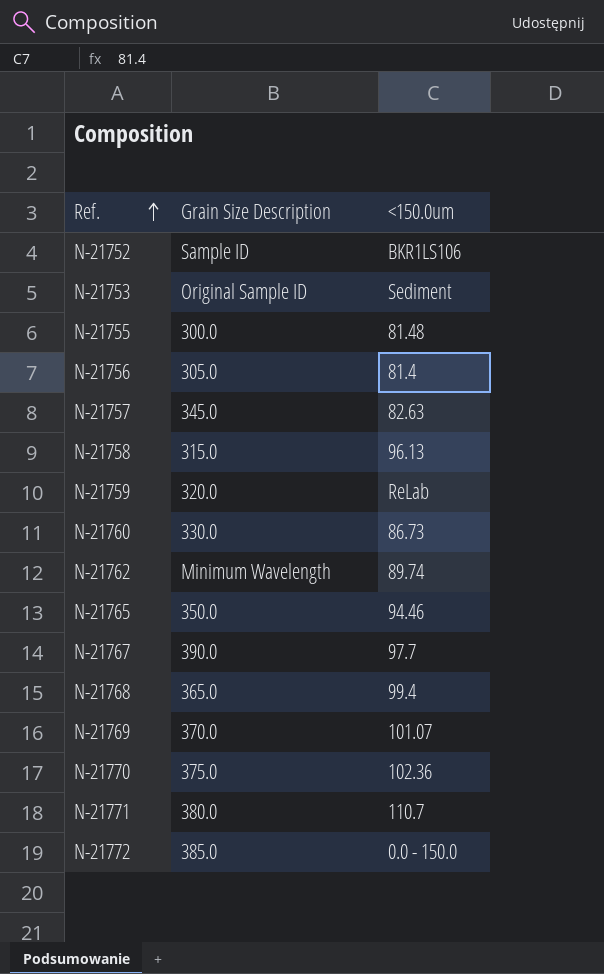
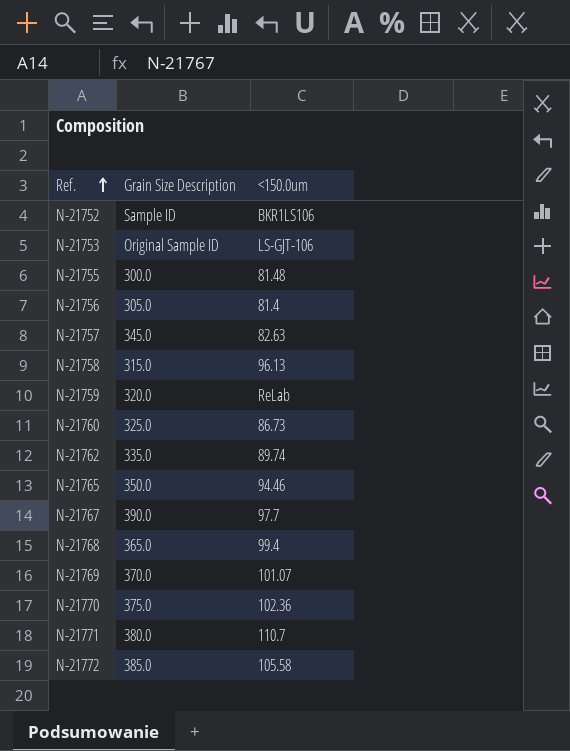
N-21753 | <150.0um: Sediment -> LS-GJT-106
N-21760 | Grain Size Description: 330.0 -> 325.0
N-21762 | Grain Size Description: Minimum Wavelength -> 335.0
N-21772 | <150.0um: 0.0 - 150.0 -> 105.58

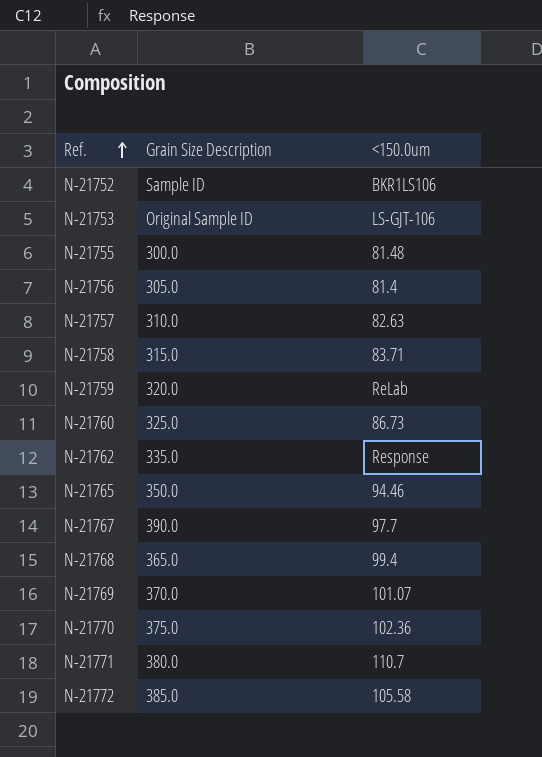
N-21757 | Grain Size Description: 345.0 -> 310.0
N-21758 | <150.0um: 96.13 -> 83.71
N-21762 | <150.0um: 89.74 -> Response

